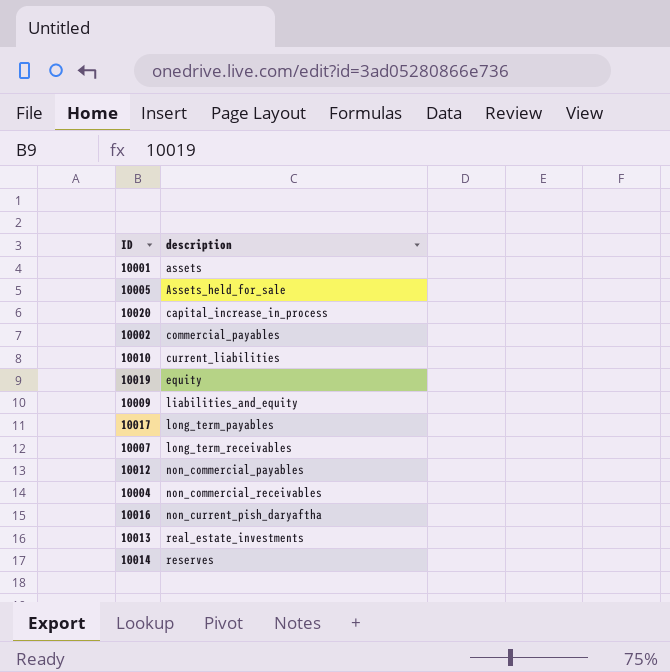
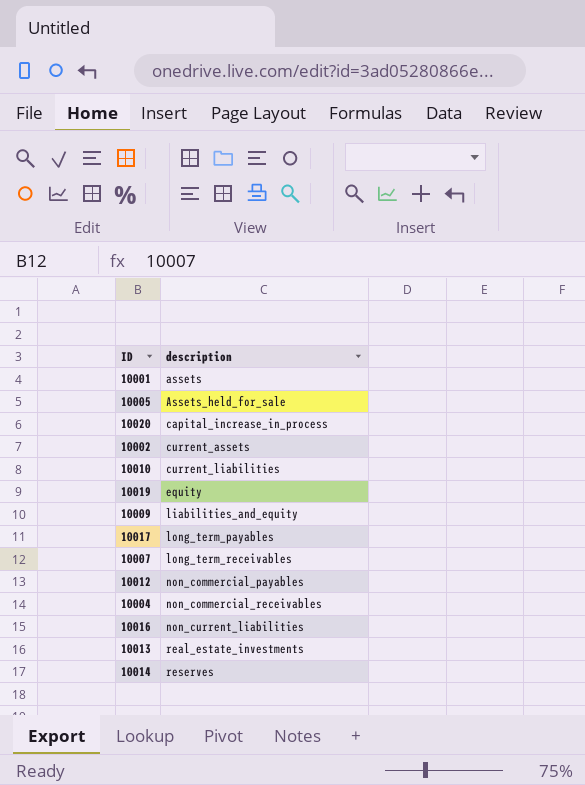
10002 | description: commercial_payables -> current_assets
10016 | description: non_current_pish_daryaftha -> non_current_liabilities

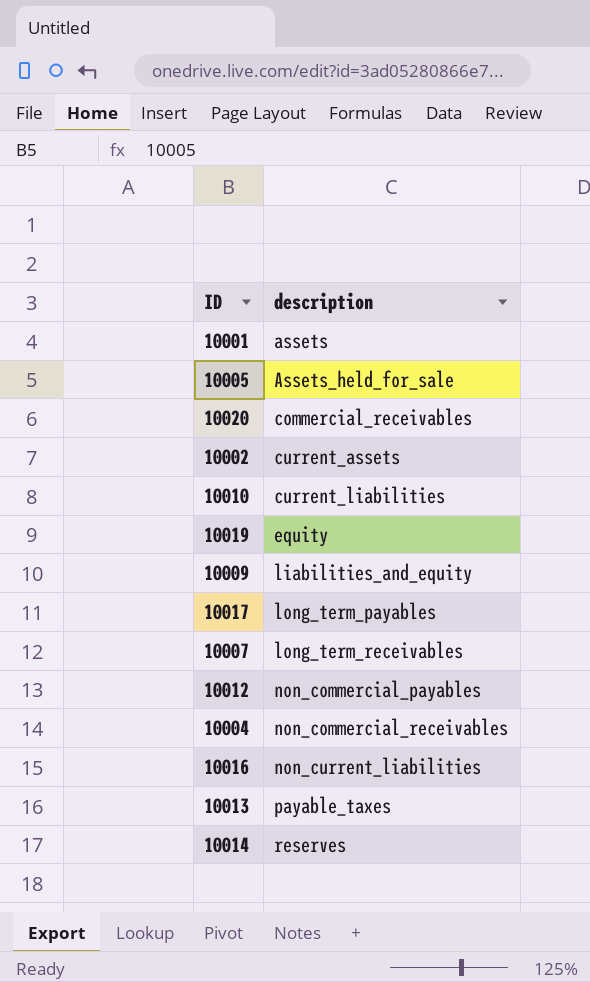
10020 | description: capital_increase_in_process -> commercial_receivables
10013 | description: real_estate_investments -> payable_taxes

